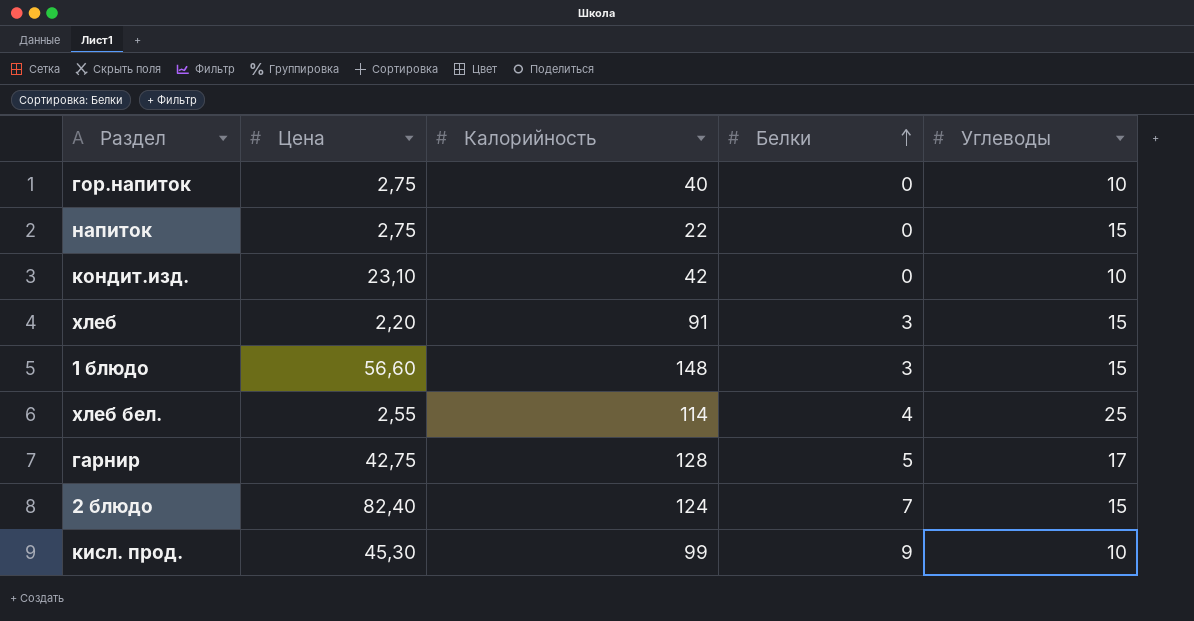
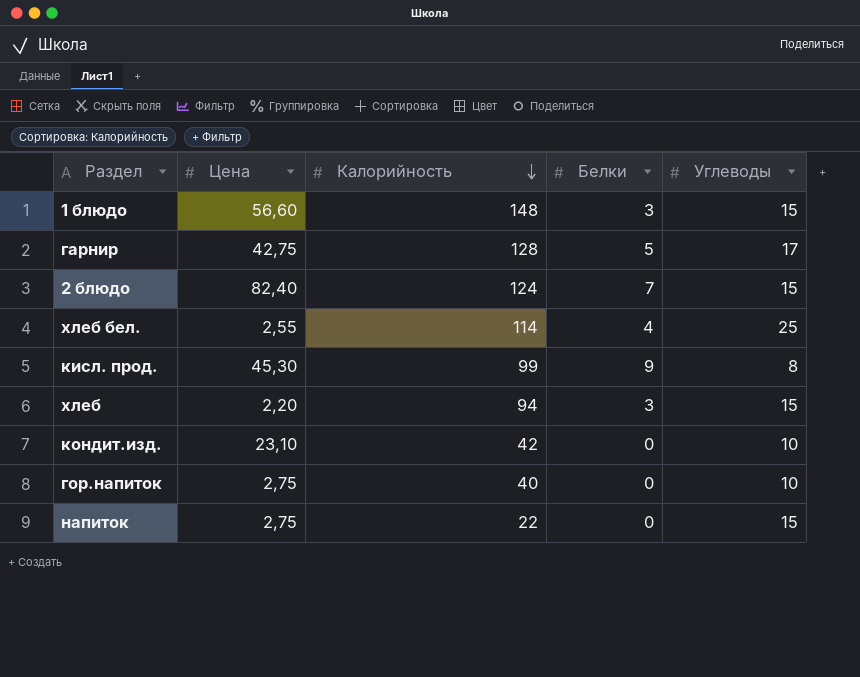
row order: Белки ascending -> Калорийность descending
кисл. прод. | Углеводы: 10 -> 8
хлеб | Калорийность: 91 -> 94

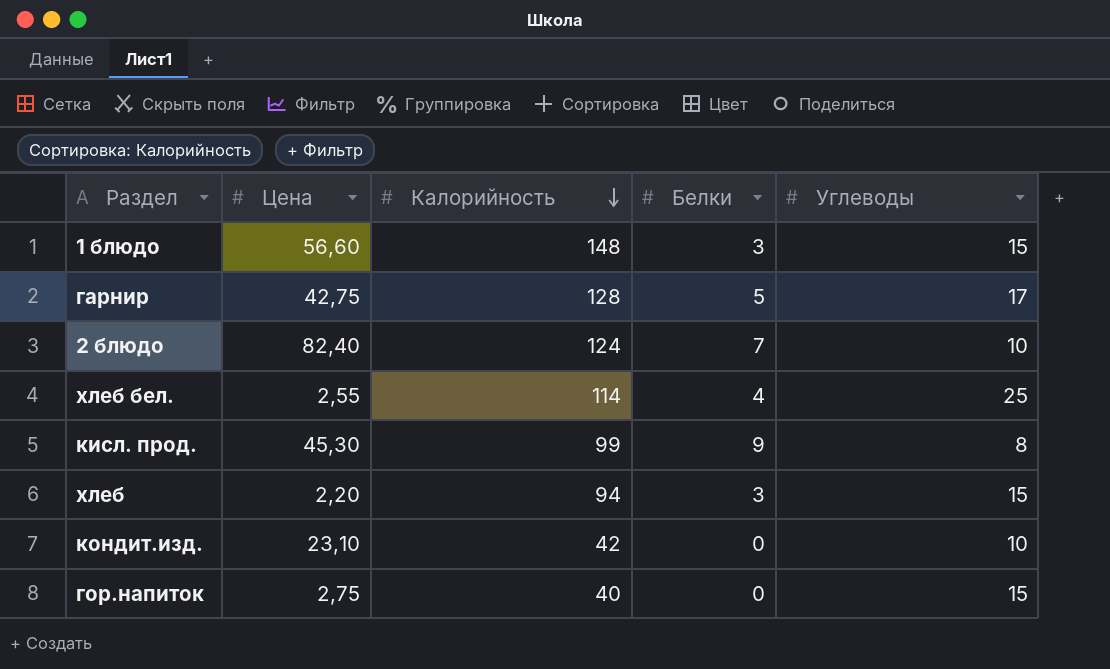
row напиток: 2,75 | 22 | 0 | 15 -> none
2 блюдо | Углеводы: 15 -> 10
гор.напиток | Углеводы: 10 -> 15

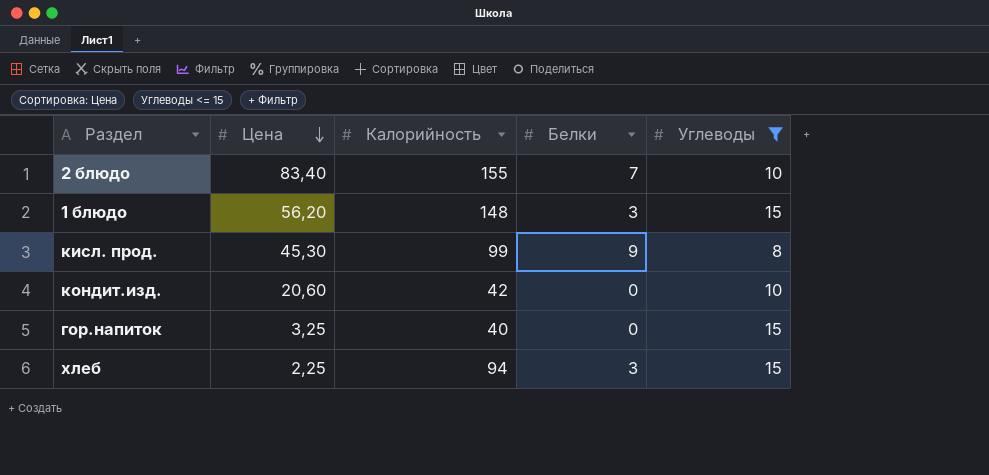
filter: none -> Углеводы <= 15
row order: Калорийность descending -> Цена descending
2 блюдо | Цена: 82,40 -> 83,40
2 блюдо | Калорийность: 124 -> 155
1 блюдо | Цена: 56,60 -> 56,20
кондит.изд. | Цена: 23,10 -> 20,60
гор.напиток | Цена: 2,75 -> 3,25
хлеб | Цена: 2,20 -> 2,25

